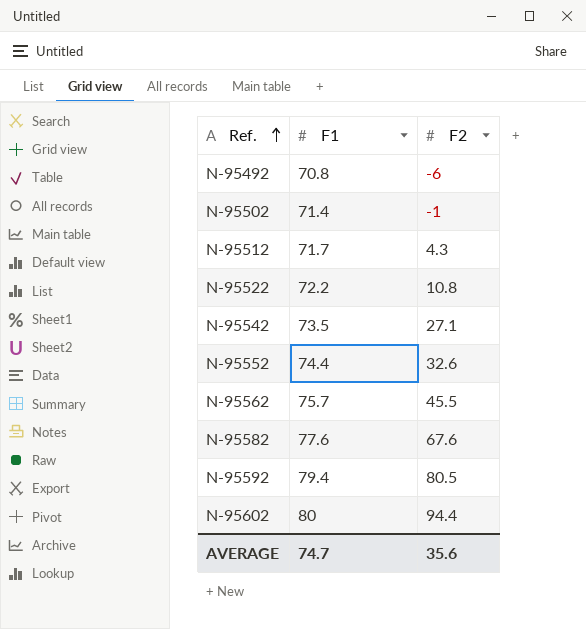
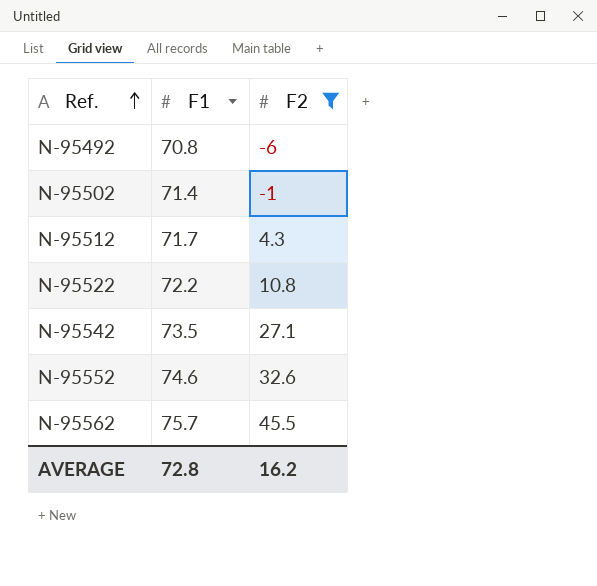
filter: none -> F2 <= 45.5
N-95552 | F1: 74.4 -> 74.6
AVERAGE | F1: 74.7 -> 72.8
AVERAGE | F2: 35.6 -> 16.2

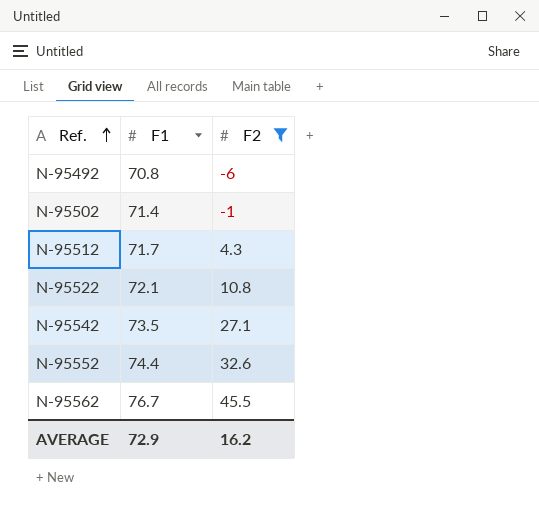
N-95522 | F1: 72.2 -> 72.1
N-95552 | F1: 74.6 -> 74.4
N-95562 | F1: 75.7 -> 76.7
AVERAGE | F1: 72.8 -> 72.9

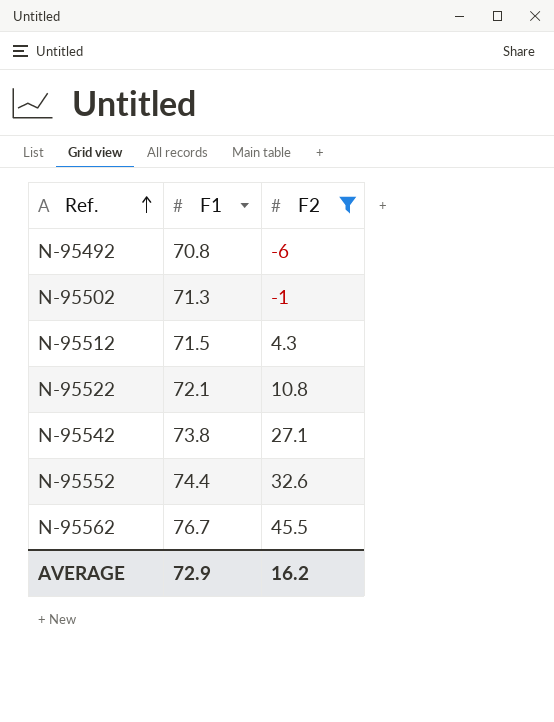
N-95502 | F1: 71.4 -> 71.3
N-95512 | F1: 71.7 -> 71.5
N-95542 | F1: 73.5 -> 73.8

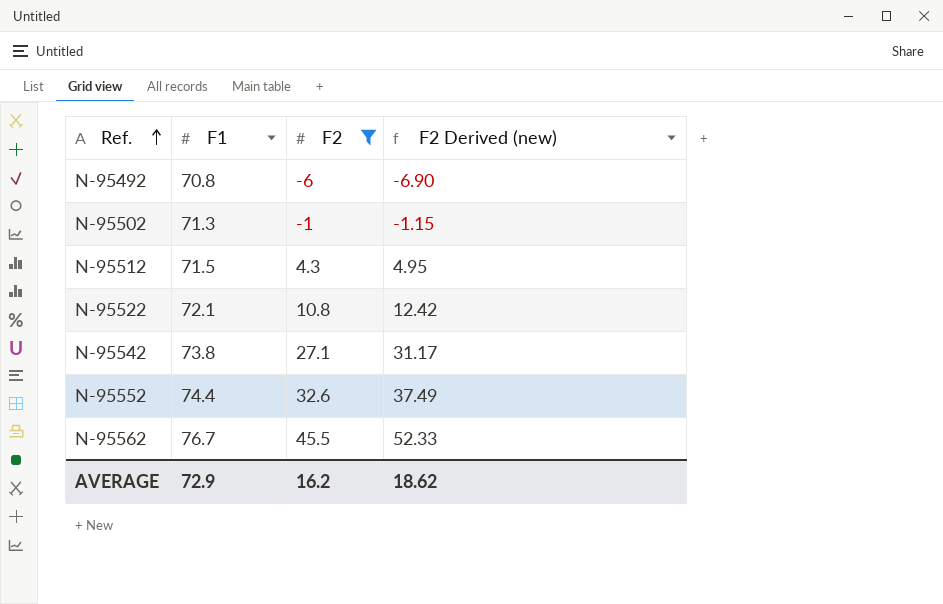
column F2 Derived (new) | formula: none -> [F2] * 1.15

